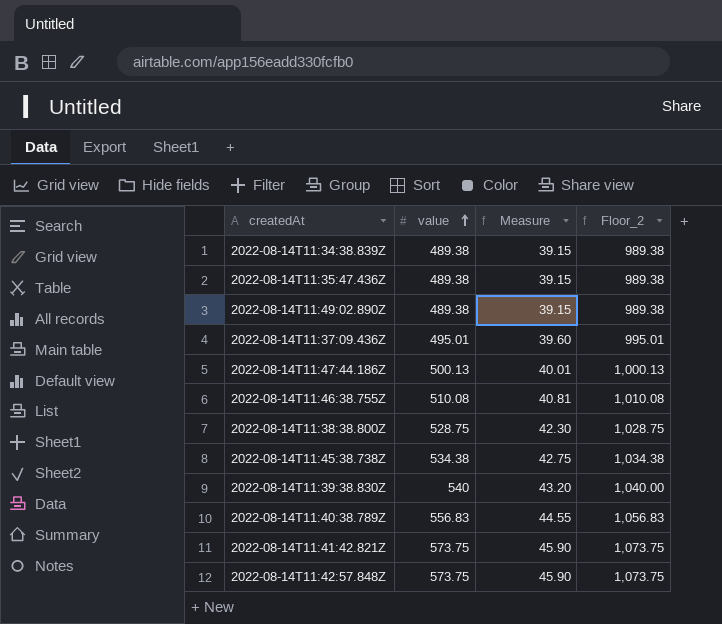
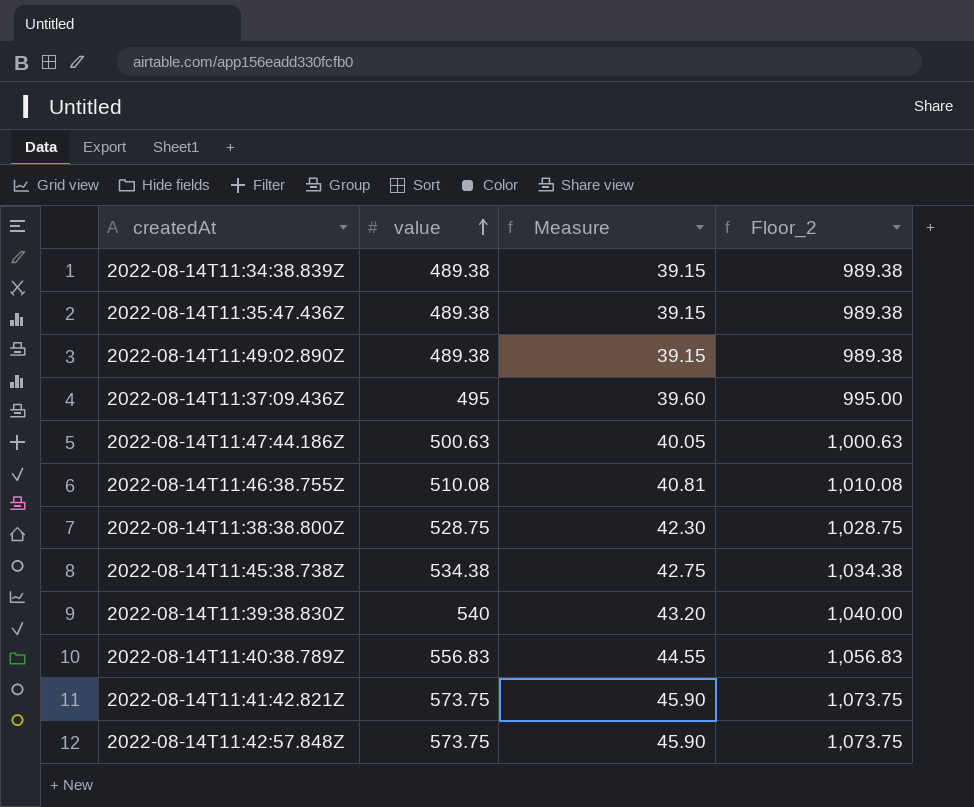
2022-08-14T11:37:09.436Z | value: 495.01 -> 495
2022-08-14T11:37:09.436Z | Floor_2: 995.01 -> 995.00
2022-08-14T11:47:44.186Z | value: 500.13 -> 500.63
2022-08-14T11:47:44.186Z | Measure: 40.01 -> 40.05
2022-08-14T11:47:44.186Z | Floor_2: 1,000.13 -> 1,000.63

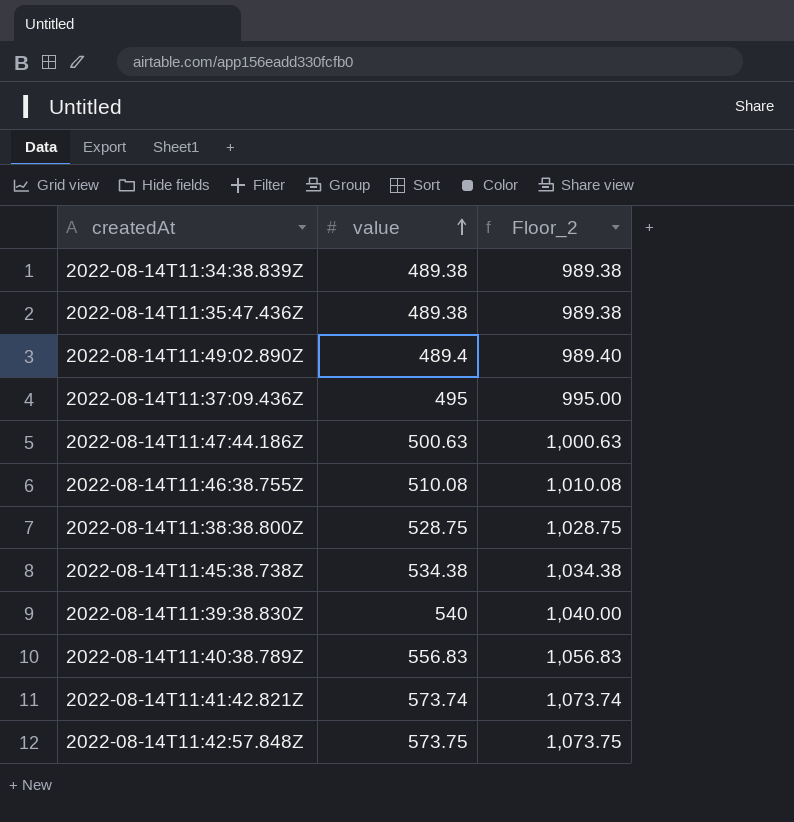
column Measure | formula: [value] * 0.08 -> none
2022-08-14T11:49:02.890Z | value: 489.38 -> 489.4
2022-08-14T11:49:02.890Z | Floor_2: 989.38 -> 989.40
2022-08-14T11:41:42.821Z | value: 573.75 -> 573.74
2022-08-14T11:41:42.821Z | Floor_2: 1,073.75 -> 1,073.74

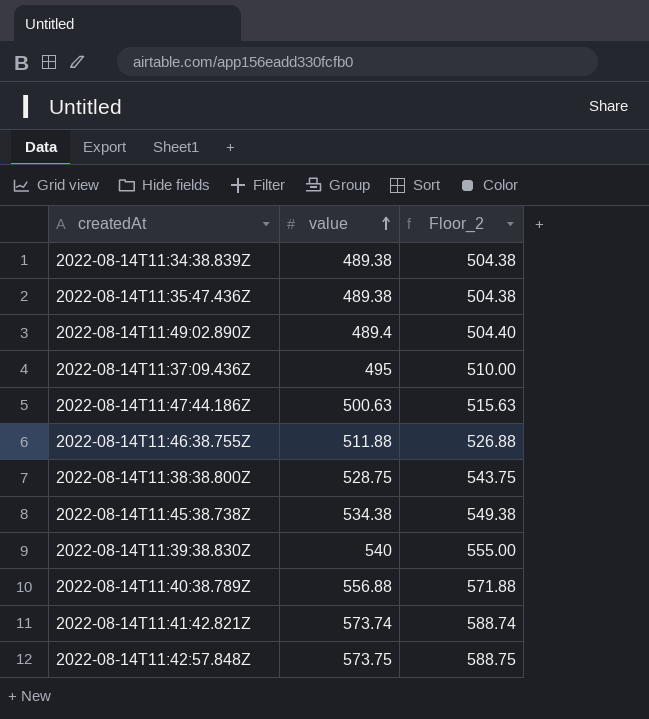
column Floor_2 | formula: [value] + 500 -> [value] + 15
2022-08-14T11:46:38.755Z | value: 510.08 -> 511.88
2022-08-14T11:40:38.789Z | value: 556.83 -> 556.88

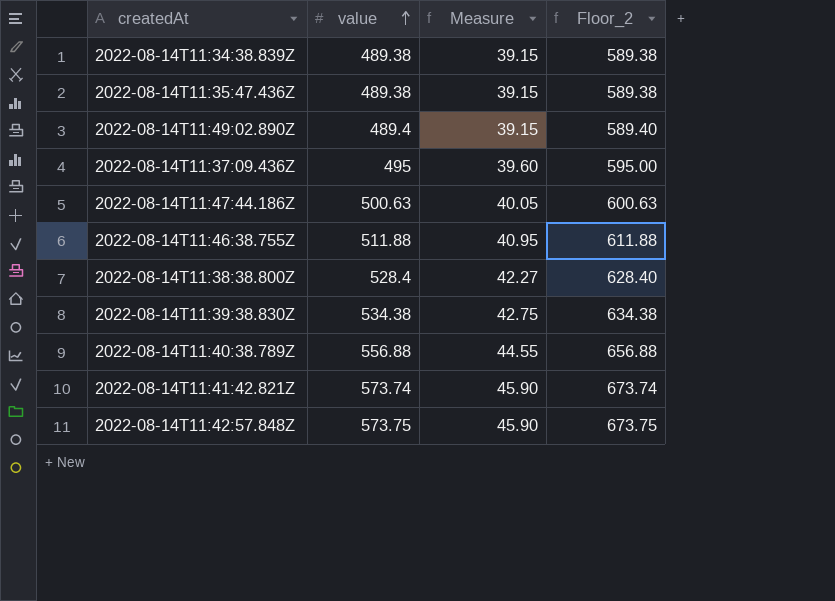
column Measure | formula: none -> [value] * 0.08
column Floor_2 | formula: [value] + 15 -> [value] + 100
row 2022-08-14T11:45:38.738Z: 534.38 | 549.38 -> none
2022-08-14T11:38:38.800Z | value: 528.75 -> 528.4
2022-08-14T11:39:38.830Z | value: 540 -> 534.38

